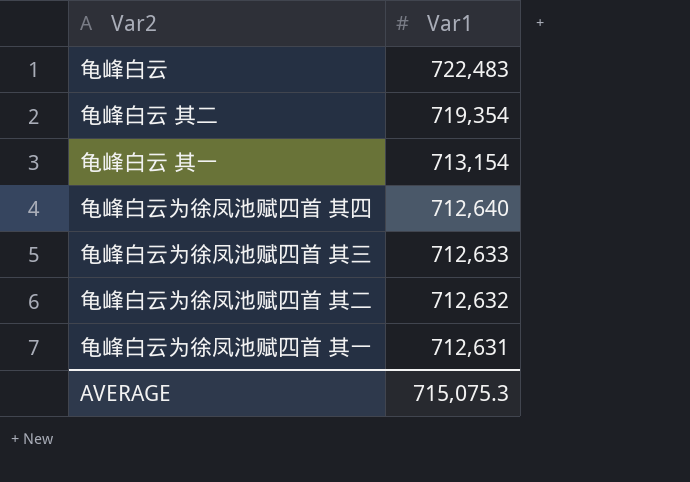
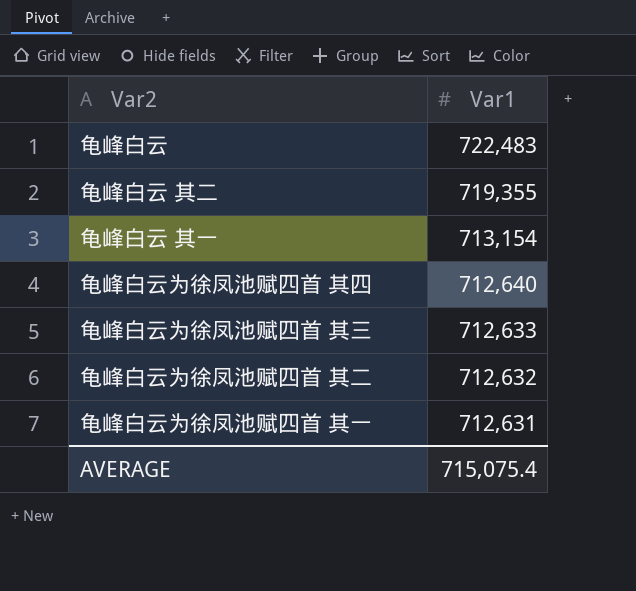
龟峰白云 其二 | Var1: 719,354 -> 719,355
AVERAGE | Var1: 715,075.3 -> 715,075.4

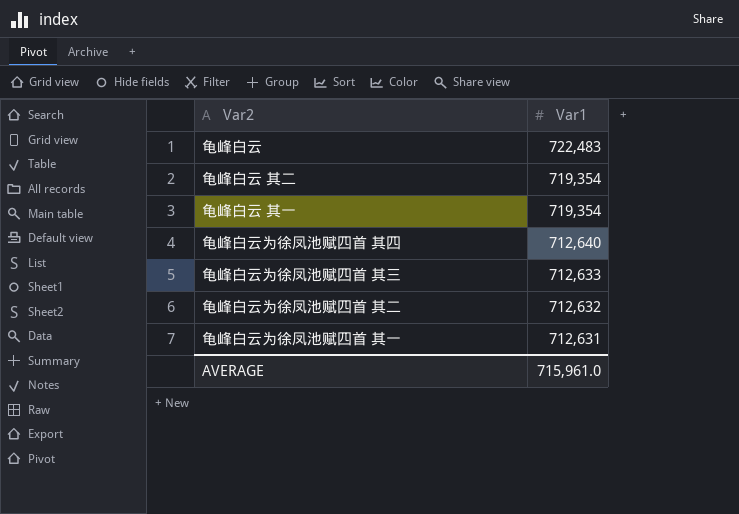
龟峰白云 其二 | Var1: 719,355 -> 719,354
龟峰白云 其一 | Var1: 713,154 -> 719,354
AVERAGE | Var1: 715,075.4 -> 715,961.0

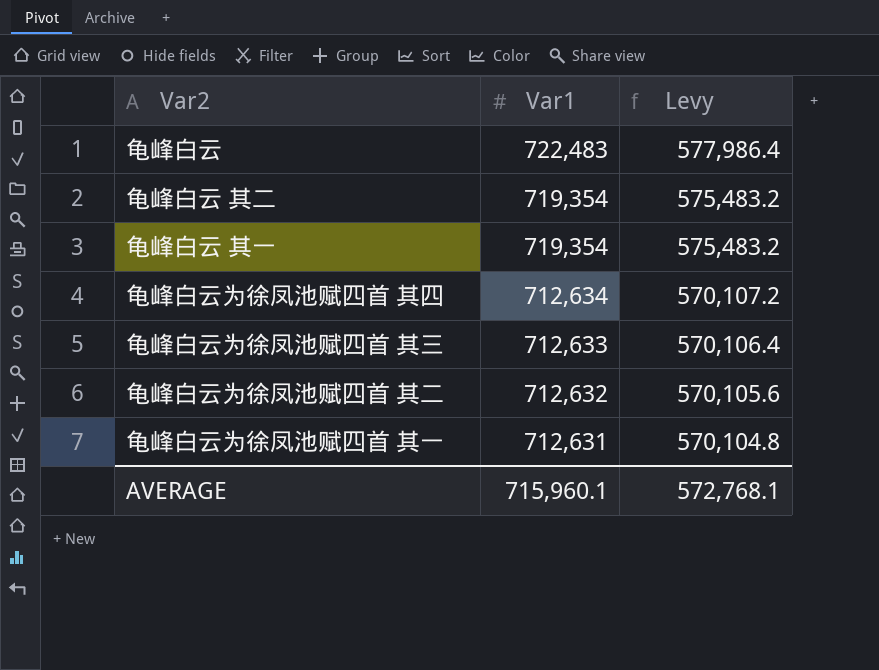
column Levy | formula: none -> [Var1] * 0.8
龟峰白云为徐凤池赋四首 其四 | Var1: 712,640 -> 712,634
AVERAGE | Var1: 715,961.0 -> 715,960.1

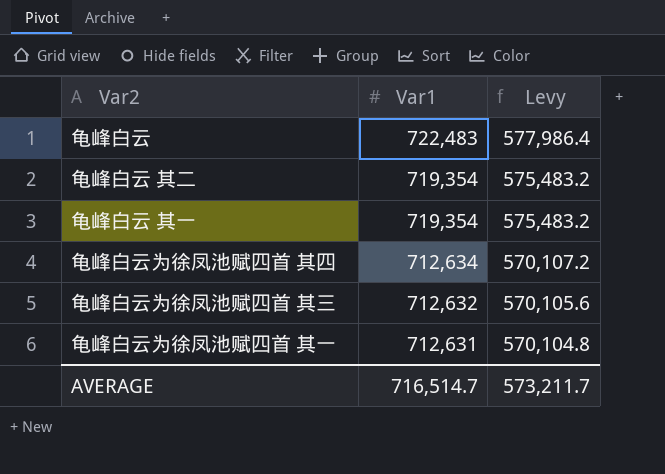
row 龟峰白云为徐凤池赋四首 其二: 712,632 | 570,105.6 -> none
龟峰白云为徐凤池赋四首 其三 | Var1: 712,633 -> 712,632
龟峰白云为徐凤池赋四首 其三 | Levy: 570,106.4 -> 570,105.6
AVERAGE | Var1: 715,960.1 -> 716,514.7
AVERAGE | Levy: 572,768.1 -> 573,211.7

